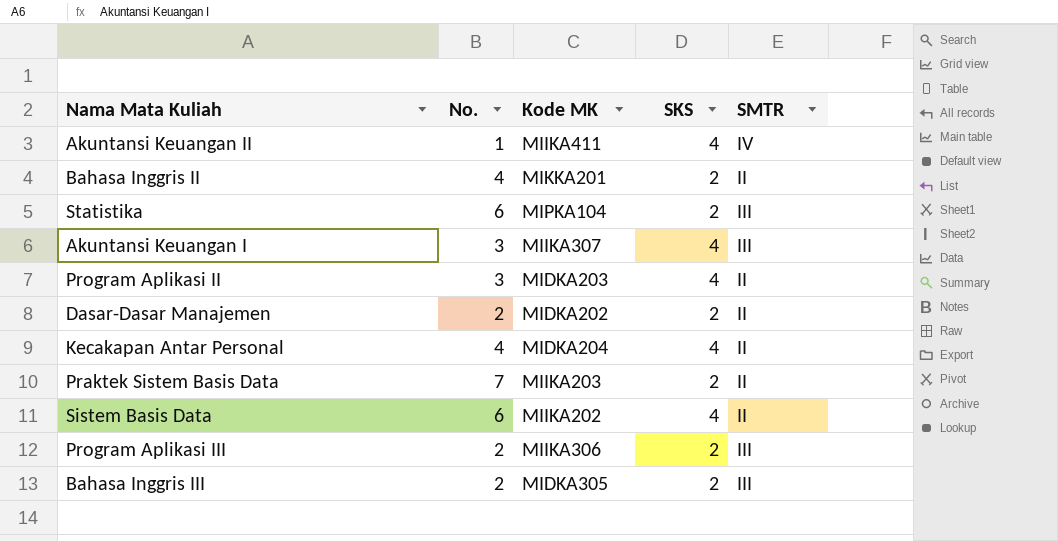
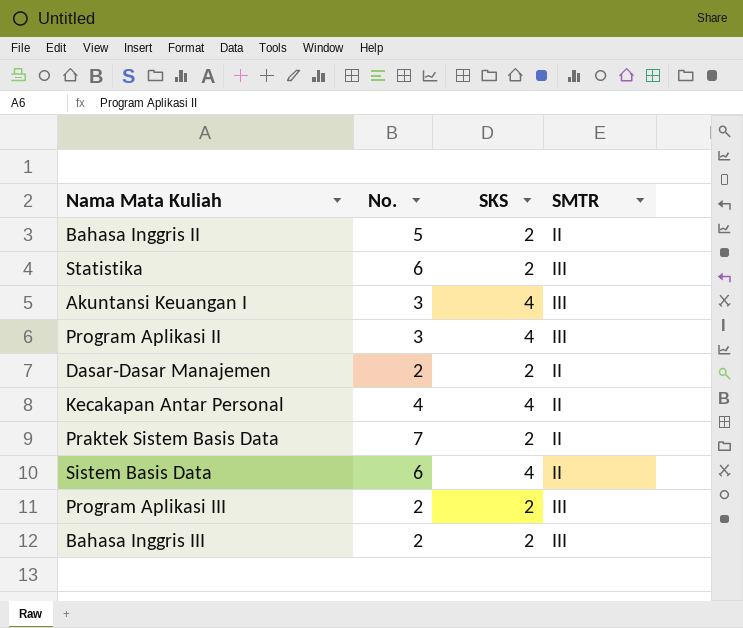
column Kode MK | position: 3 -> none
row Akuntansi Keuangan II: 1 | MIIKA411 | 4 | IV -> none
Bahasa Inggris II | No.: 4 -> 5
Program Aplikasi II | SMTR: II -> III

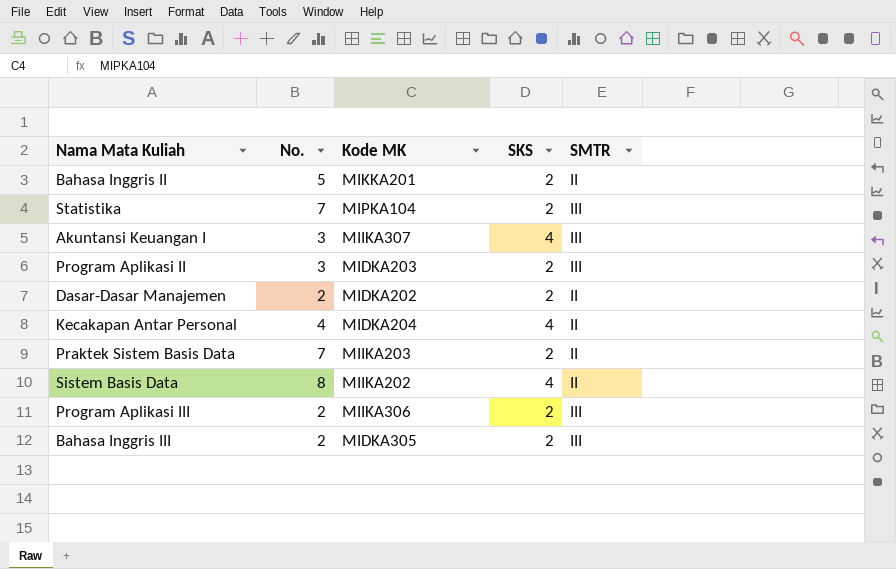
column Kode MK | position: none -> 3
Statistika | No.: 6 -> 7
Program Aplikasi II | SKS: 4 -> 2
Sistem Basis Data | No.: 6 -> 8

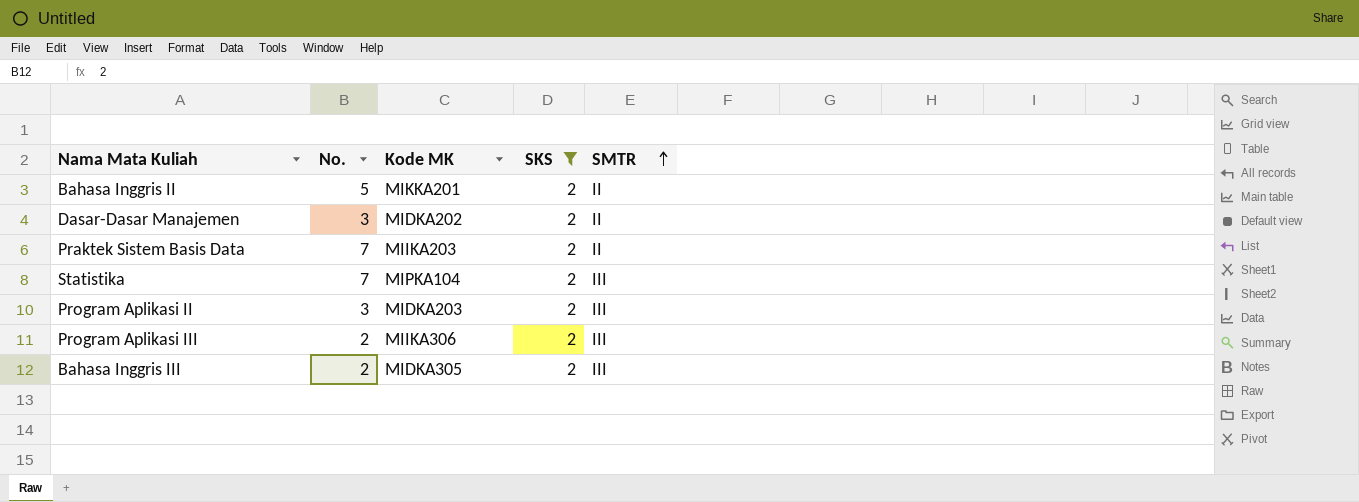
filter: none -> SKS = 2
row order: none -> SMTR ascending
Dasar-Dasar Manajemen | No.: 2 -> 3

